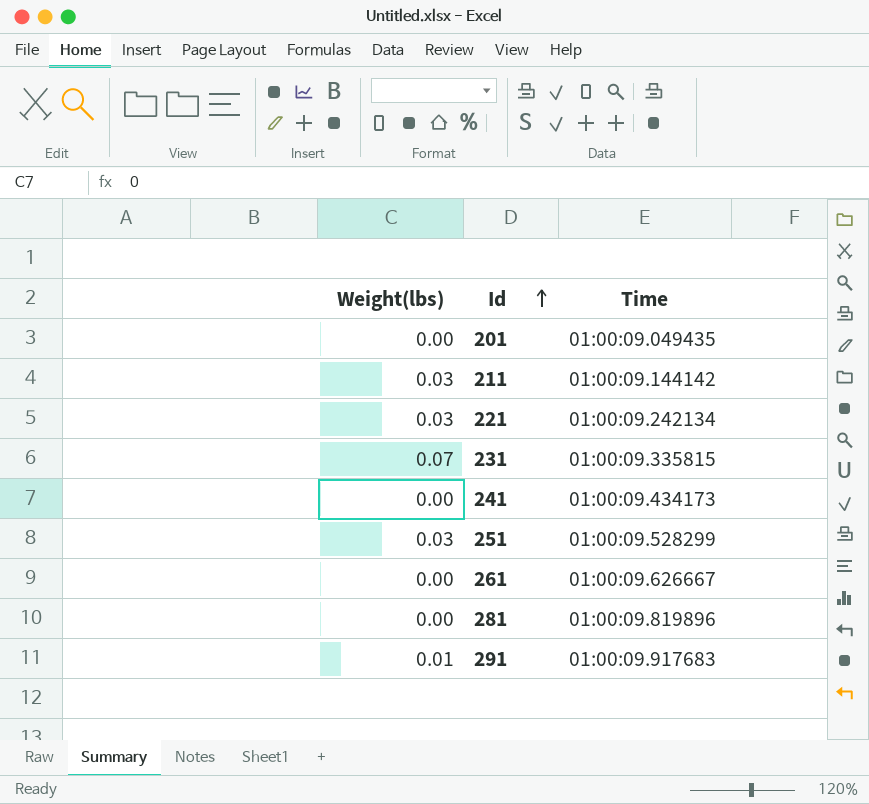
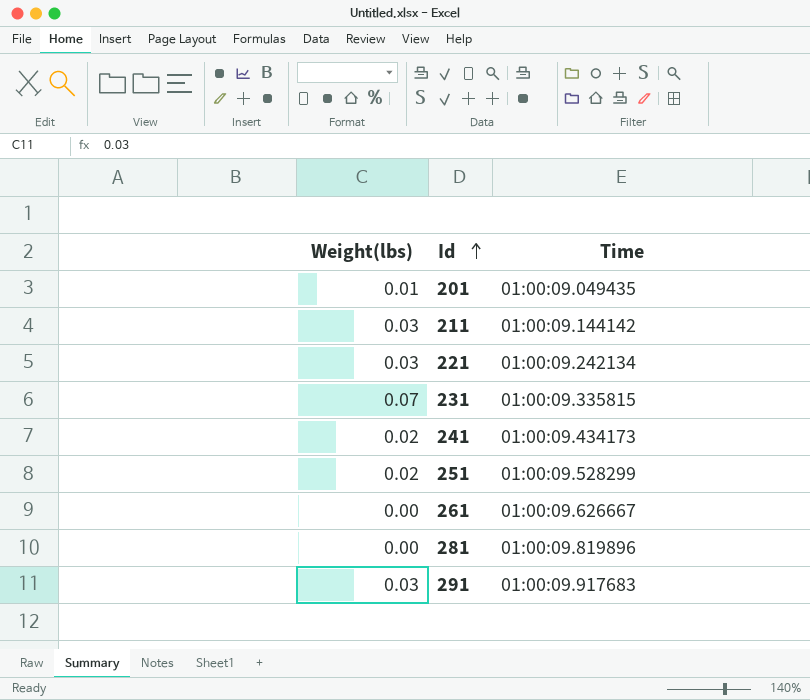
201 | Weight(lbs): 0.00 -> 0.01
241 | Weight(lbs): 0.00 -> 0.02
251 | Weight(lbs): 0.03 -> 0.02
291 | Weight(lbs): 0.01 -> 0.03

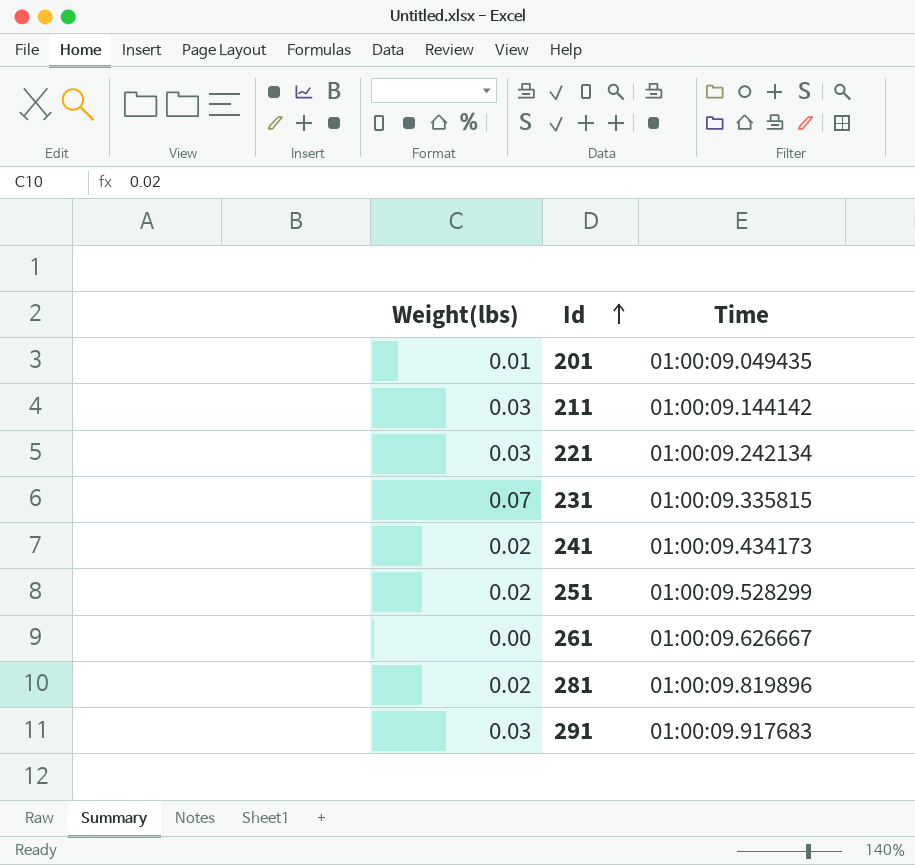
281 | Weight(lbs): 0.00 -> 0.02

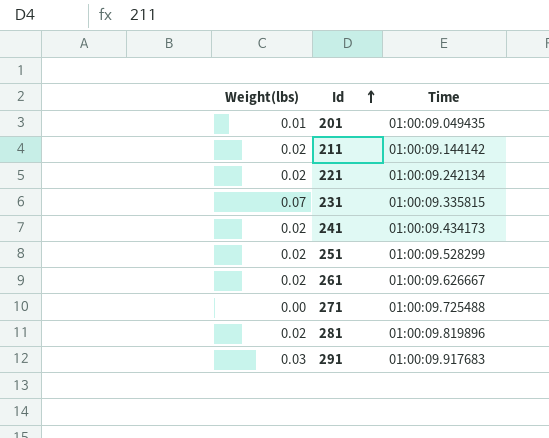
211 | Weight(lbs): 0.03 -> 0.02
221 | Weight(lbs): 0.03 -> 0.02
261 | Weight(lbs): 0.00 -> 0.02
row 271: none -> 0.00 | 01:00:09.725488

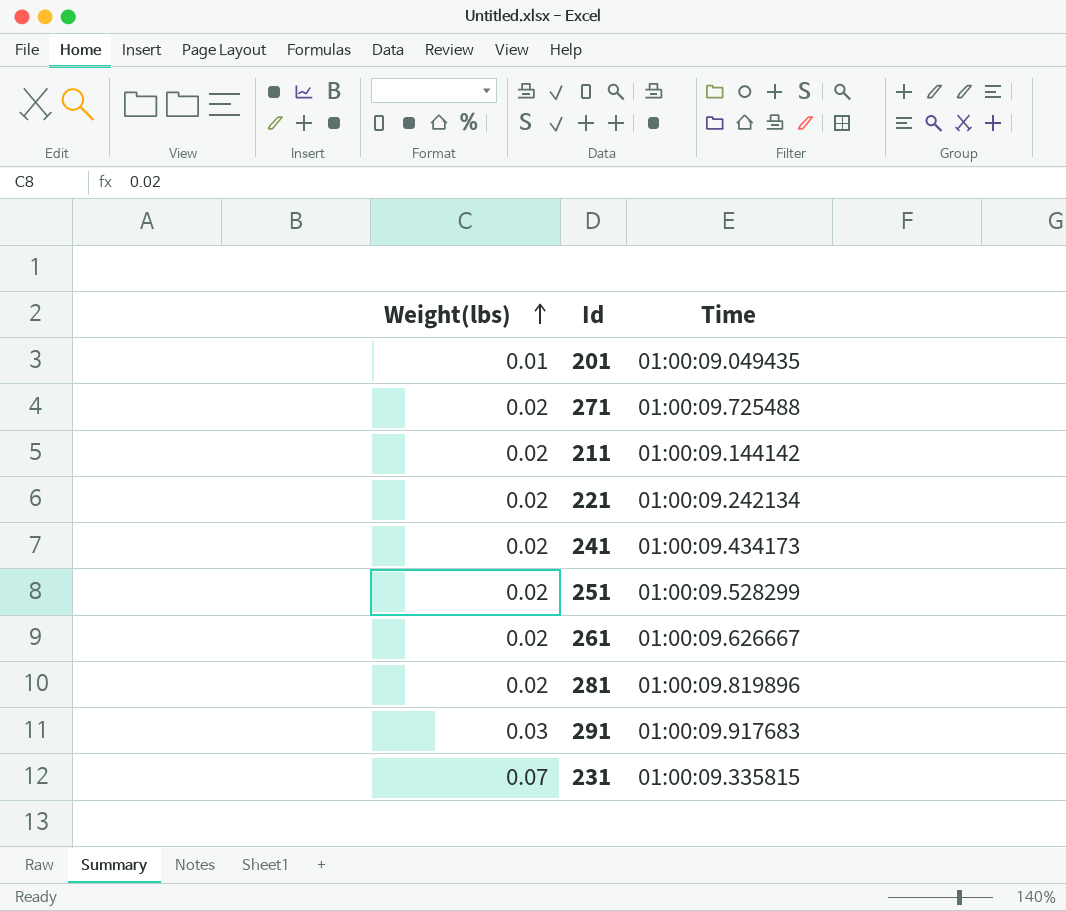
row order: Id ascending -> Weight(lbs) ascending
271 | Weight(lbs): 0.00 -> 0.02

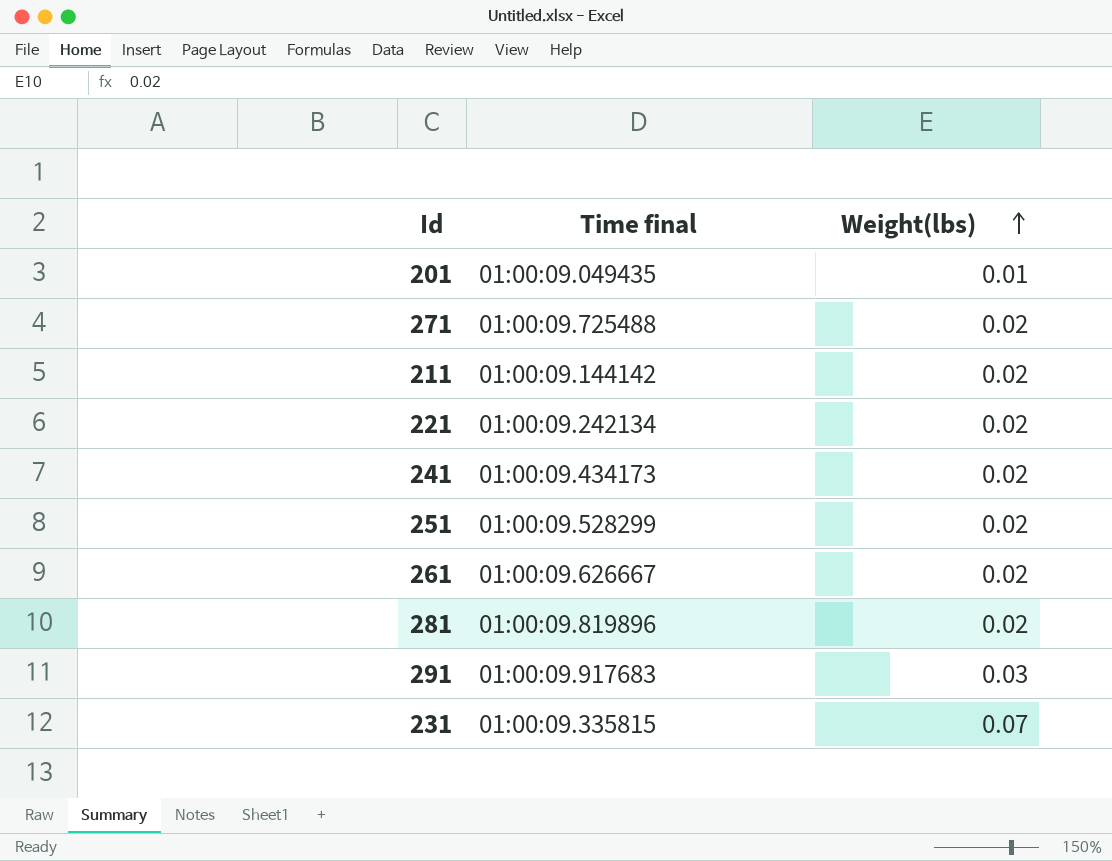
column name: Time -> Time final
column Weight(lbs) | position: 1 -> 3

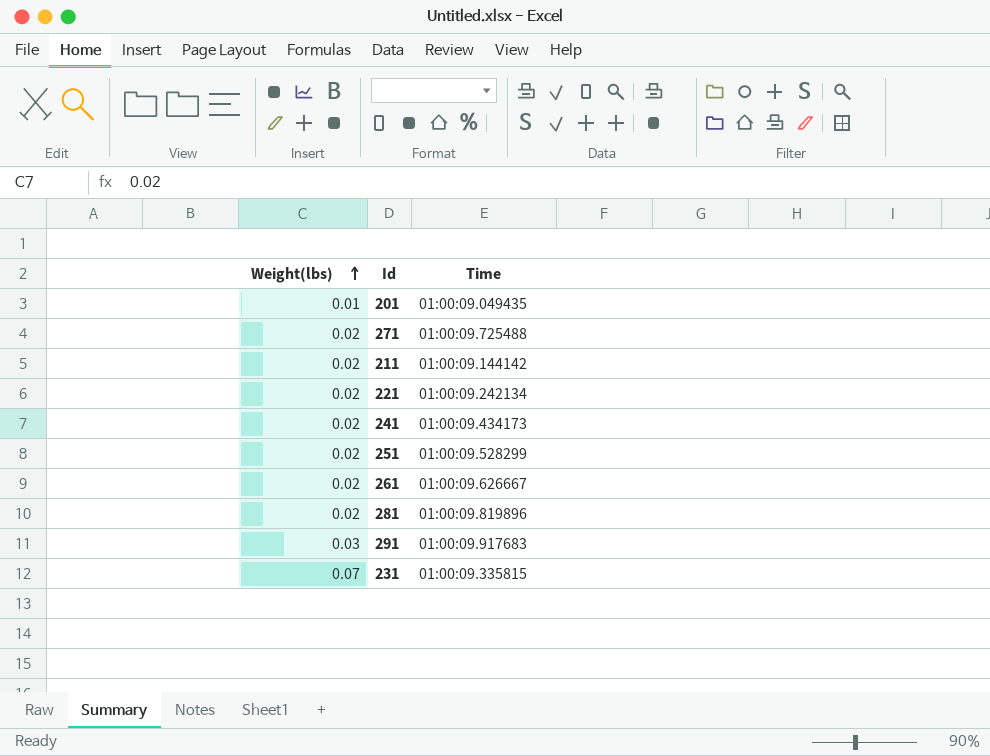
column Weight(lbs) | position: 3 -> 1
column name: Time final -> Time

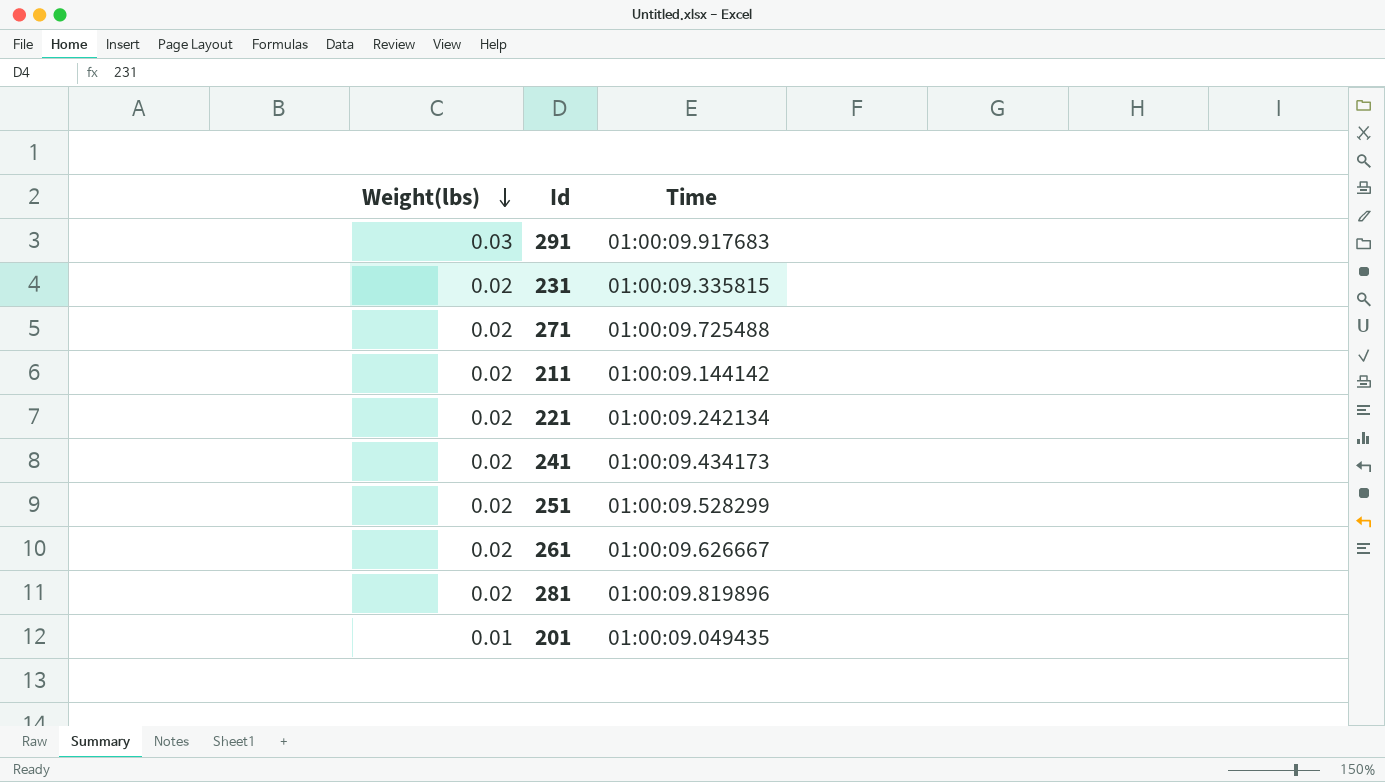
row order: Weight(lbs) ascending -> Weight(lbs) descending
231 | Weight(lbs): 0.07 -> 0.02

